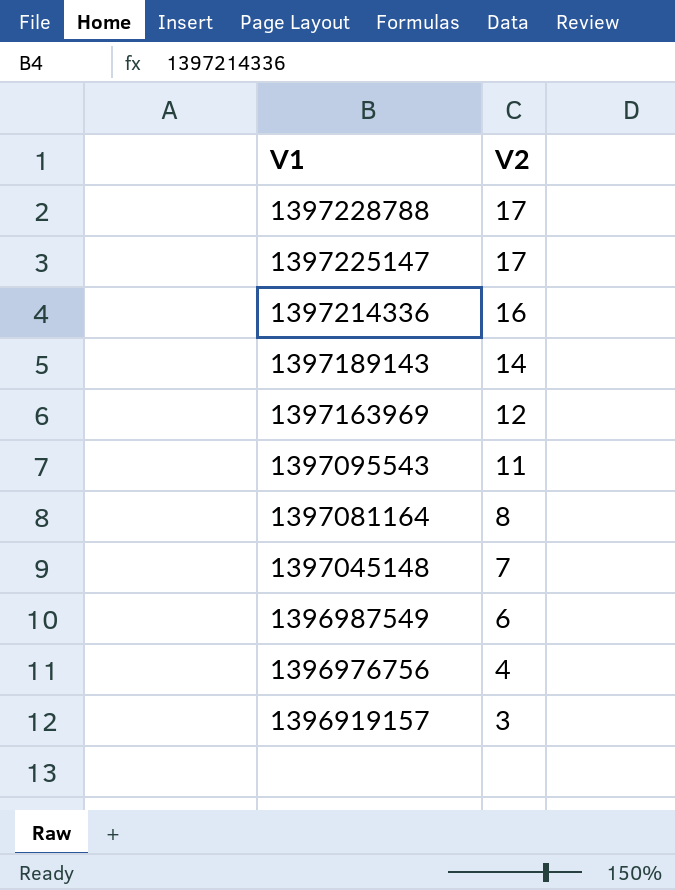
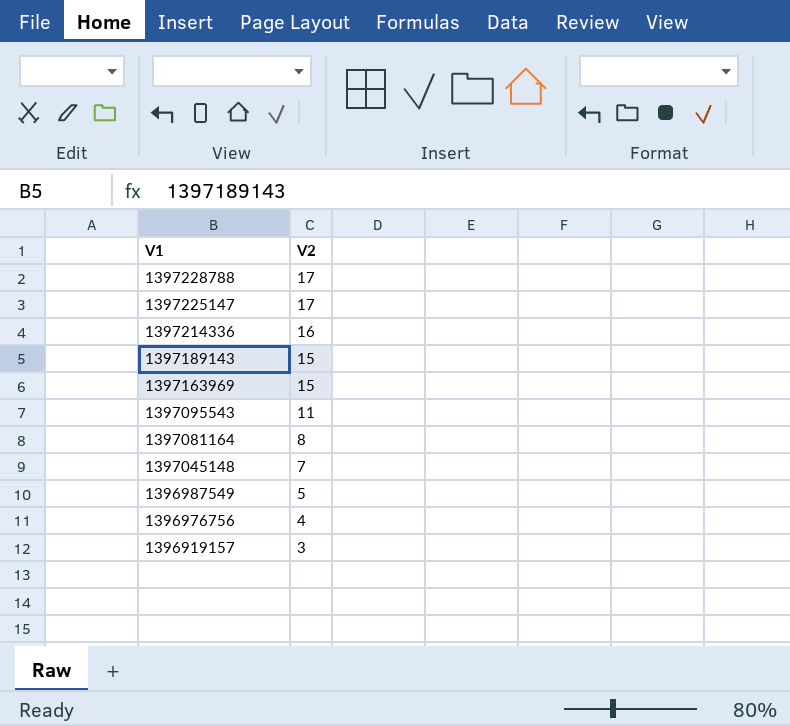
1397189143 | V2: 14 -> 15
1397163969 | V2: 12 -> 15
1396987549 | V2: 6 -> 5

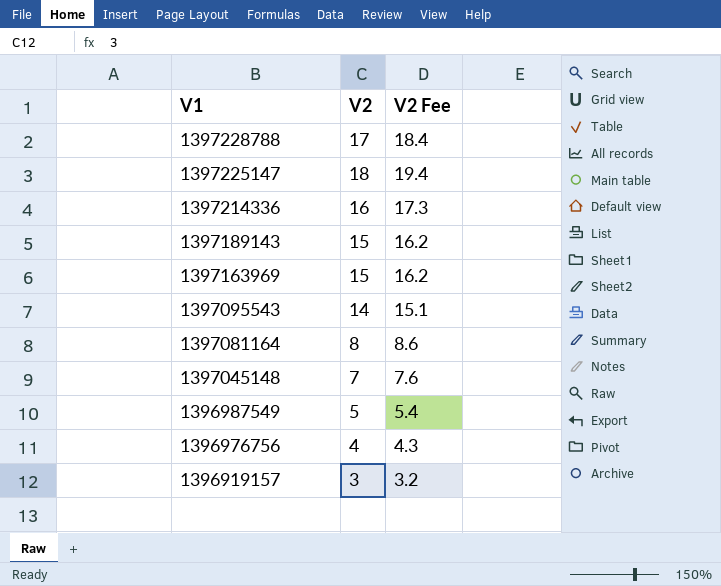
column V2 Fee | formula: none -> [V2] * 1.08
1397225147 | V2: 17 -> 18
1397095543 | V2: 11 -> 14

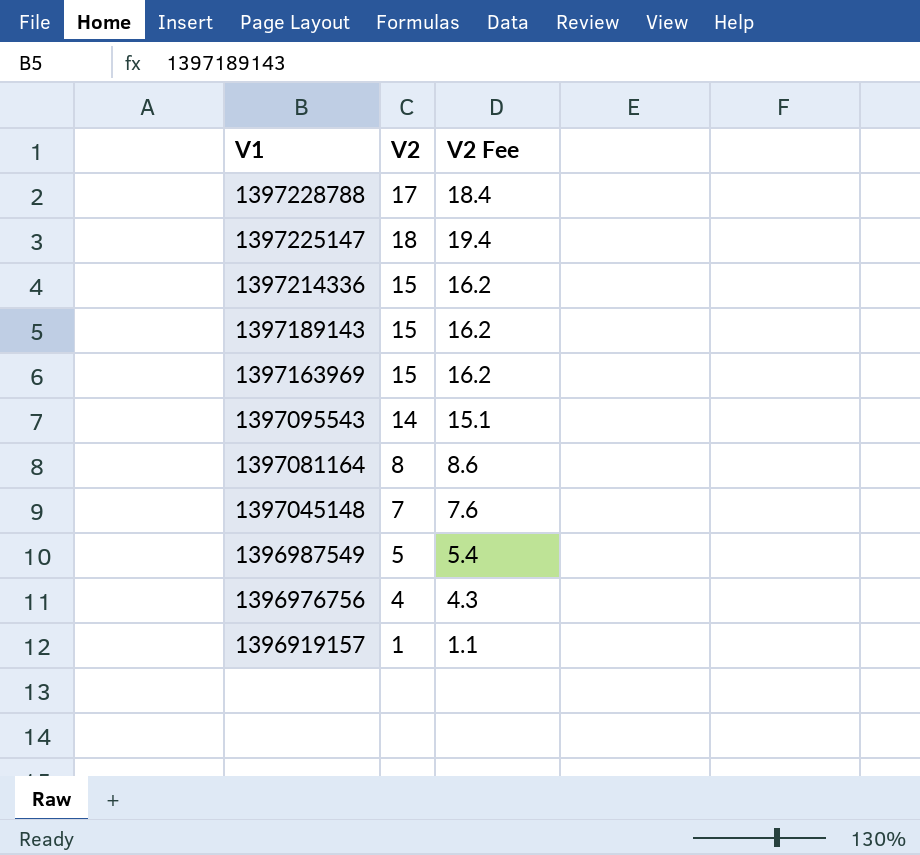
1397214336 | V2: 16 -> 15
1397214336 | V2 Fee: 17.3 -> 16.2
1396919157 | V2: 3 -> 1
1396919157 | V2 Fee: 3.2 -> 1.1

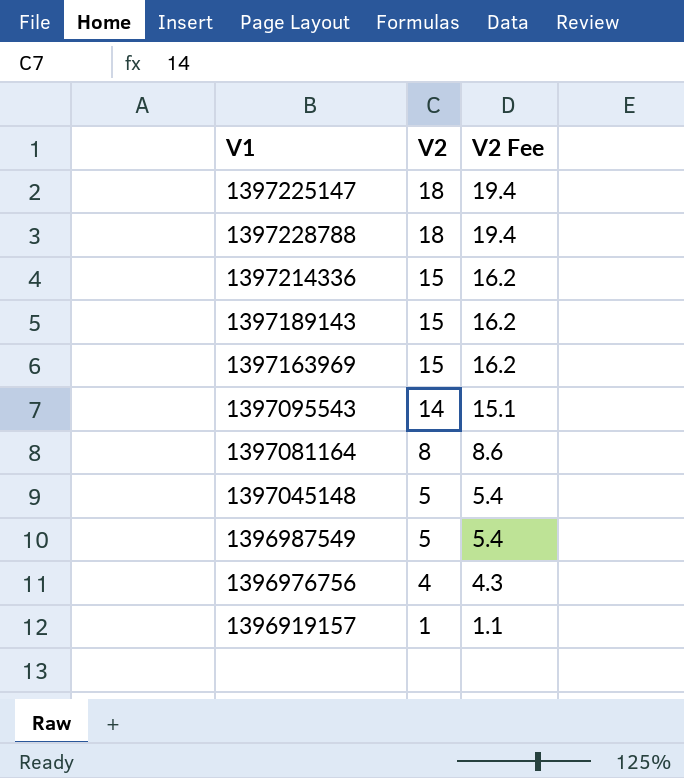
row order: V1 descending -> V2 descending
1397228788 | V2: 17 -> 18
1397228788 | V2 Fee: 18.4 -> 19.4
1397045148 | V2: 7 -> 5
1397045148 | V2 Fee: 7.6 -> 5.4

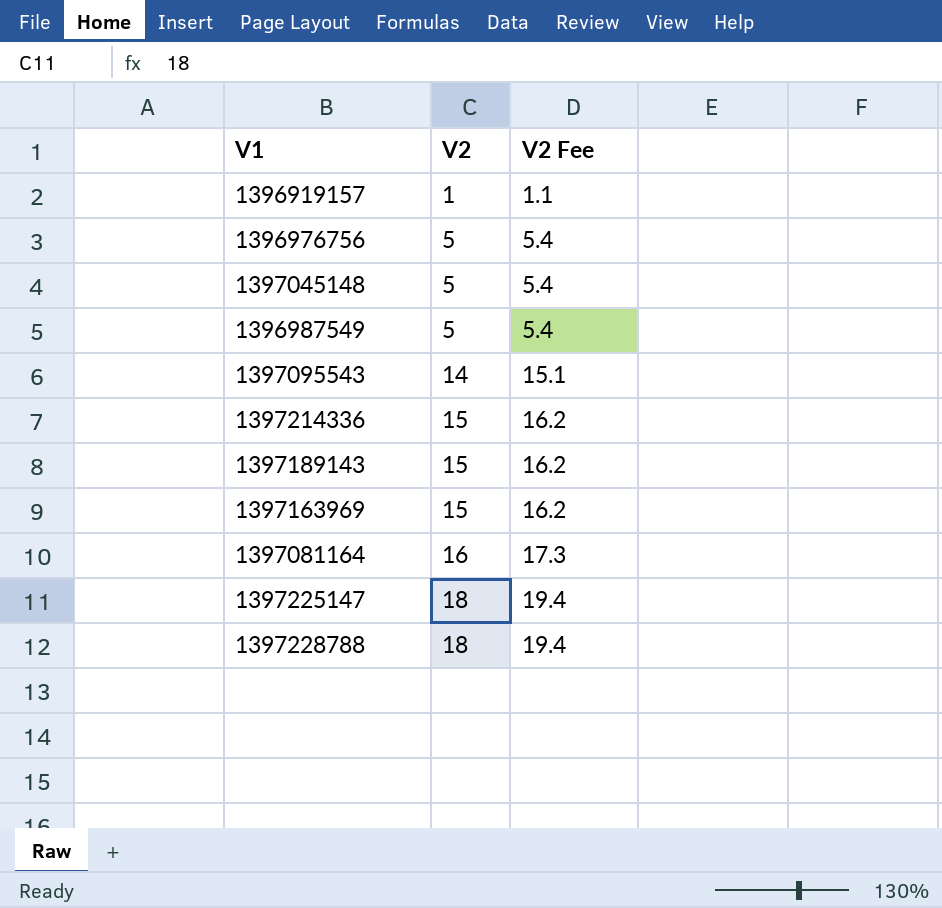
row order: V2 descending -> V2 ascending
1396976756 | V2: 4 -> 5
1396976756 | V2 Fee: 4.3 -> 5.4
1397081164 | V2: 8 -> 16
1397081164 | V2 Fee: 8.6 -> 17.3

